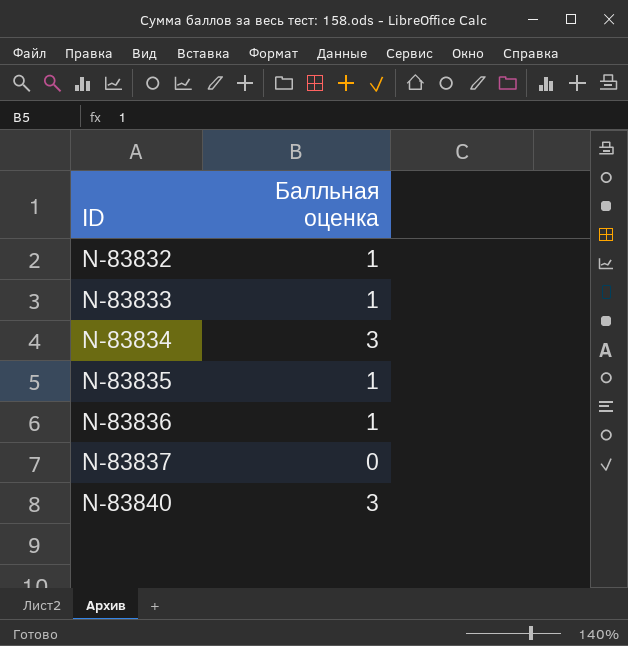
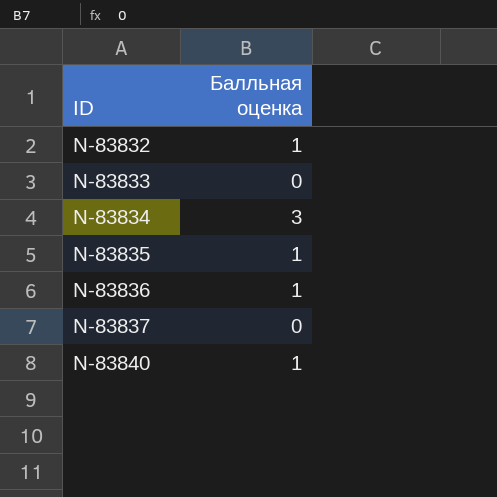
N-83833 | Балльная оценка: 1 -> 0
N-83840 | Балльная оценка: 3 -> 1

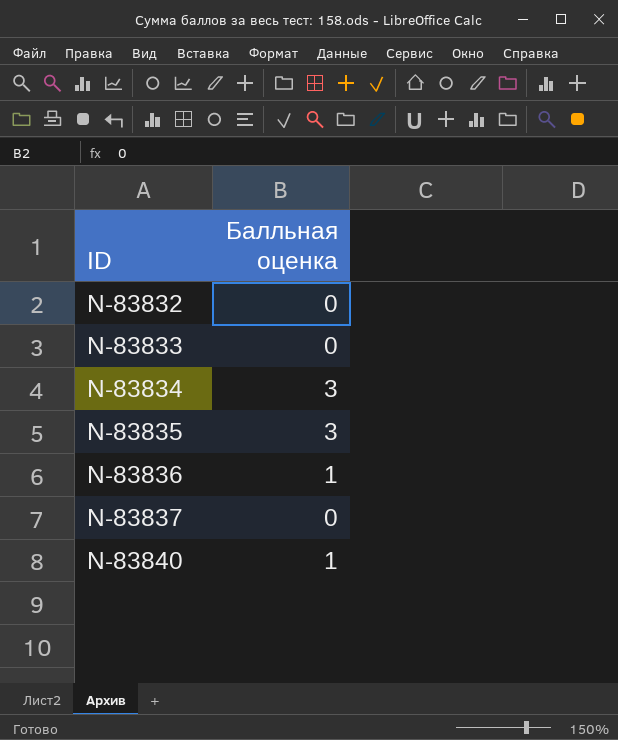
N-83832 | Балльная оценка: 1 -> 0
N-83835 | Балльная оценка: 1 -> 3

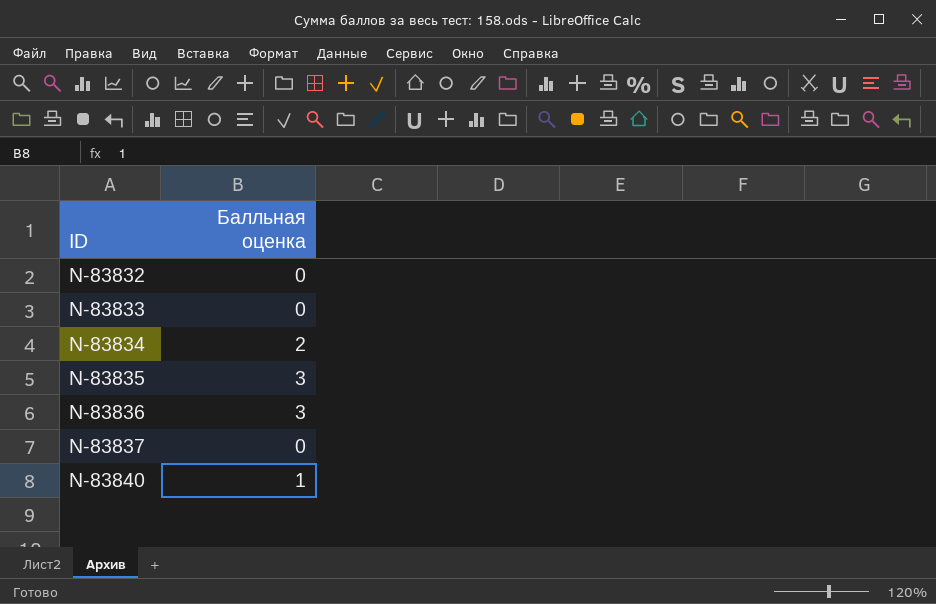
N-83834 | Балльная оценка: 3 -> 2
N-83836 | Балльная оценка: 1 -> 3

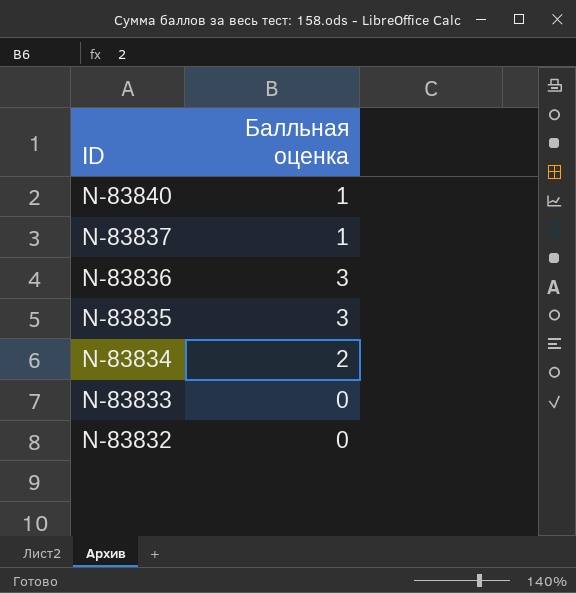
row order: ID ascending -> ID descending
N-83837 | Балльная оценка: 0 -> 1

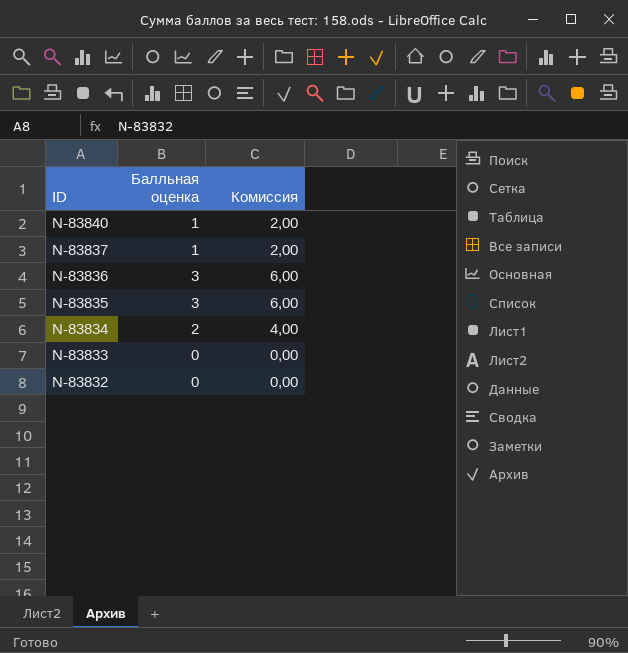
column Комиссия | formula: none -> [Балльная оценка] * 2

